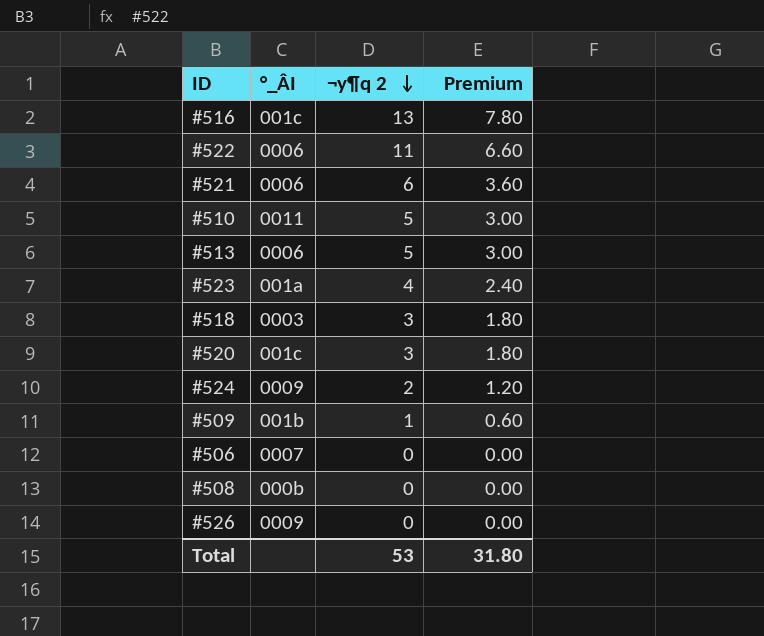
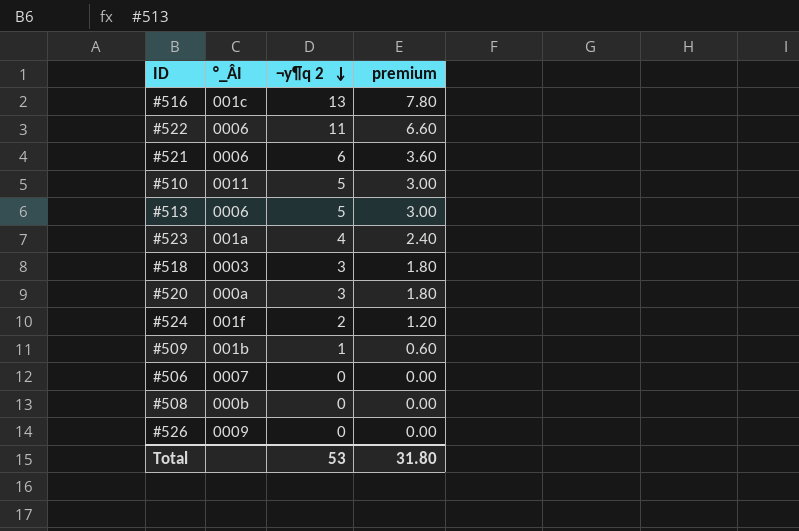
column name: Premium -> premium
#520 | °_ÂI: 001c -> 000a
#524 | °_ÂI: 0009 -> 001f

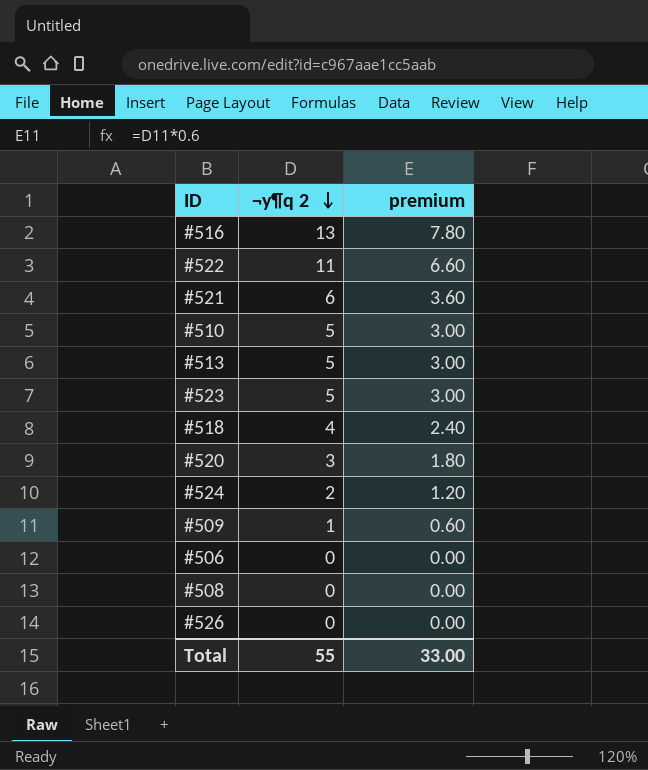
column °_ÂI | position: 2 -> none
#523 | ¬y¶q 2: 4 -> 5
#523 | premium: 2.40 -> 3.00
#518 | ¬y¶q 2: 3 -> 4
#518 | premium: 1.80 -> 2.40
Total | ¬y¶q 2: 53 -> 55
Total | premium: 31.80 -> 33.00

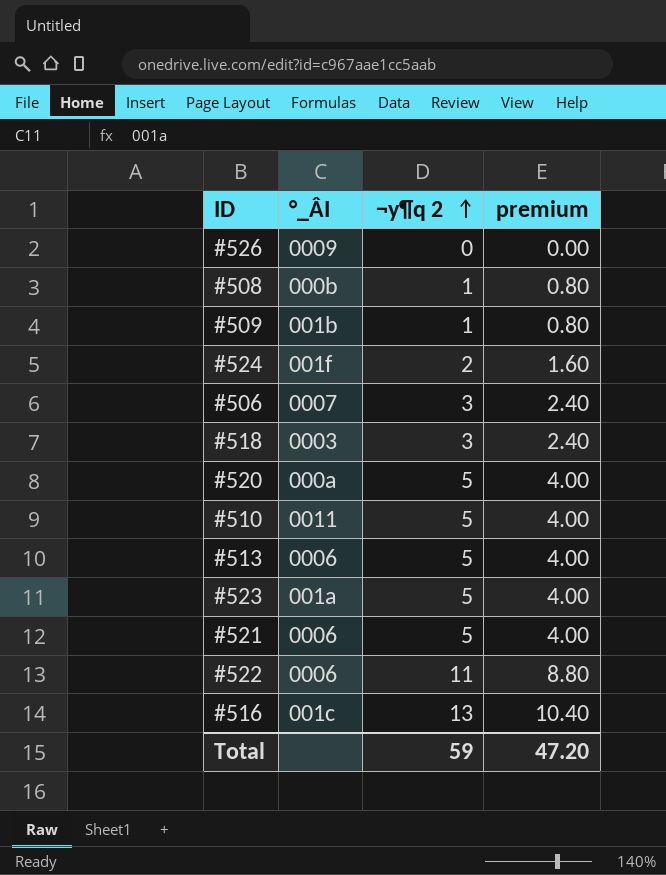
row order: ¬y¶q 2 descending -> ¬y¶q 2 ascending
column °_ÂI | position: none -> 2
column premium | formula: [¬y¶q 2] * 0.6 -> [¬y¶q 2] * 0.8
#508 | ¬y¶q 2: 0 -> 1
#506 | ¬y¶q 2: 0 -> 3
#518 | ¬y¶q 2: 4 -> 3
#520 | ¬y¶q 2: 3 -> 5
#521 | ¬y¶q 2: 6 -> 5
Total | ¬y¶q 2: 55 -> 59
Total | premium: 33.00 -> 47.20

